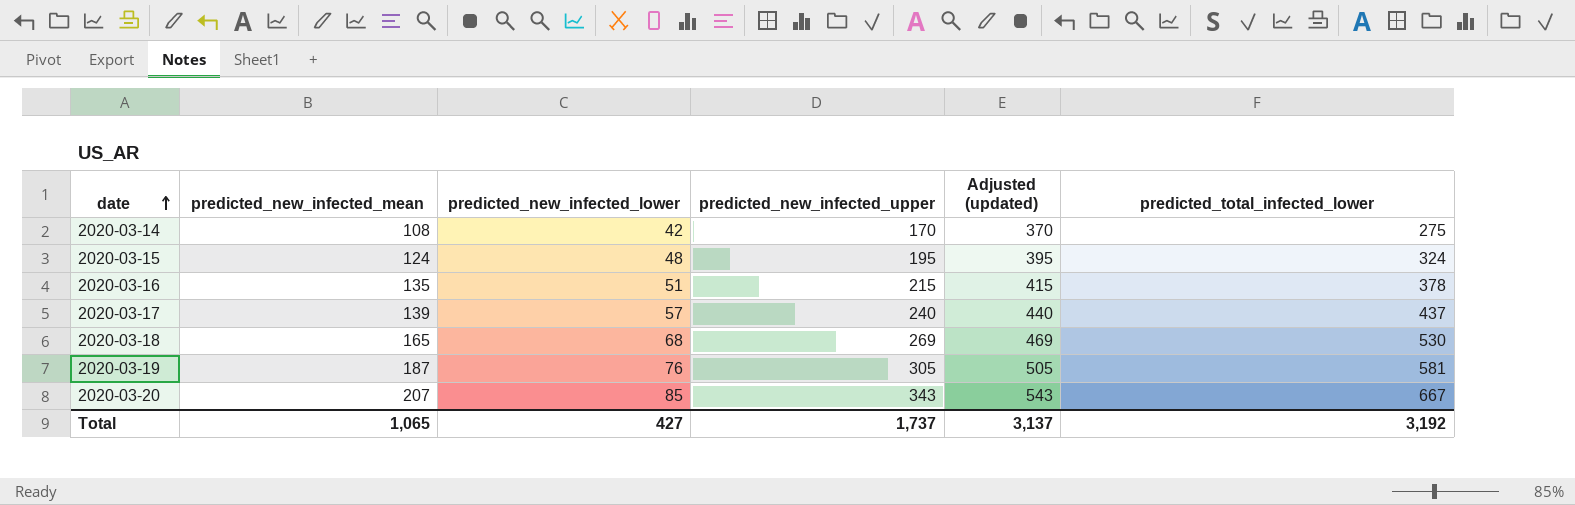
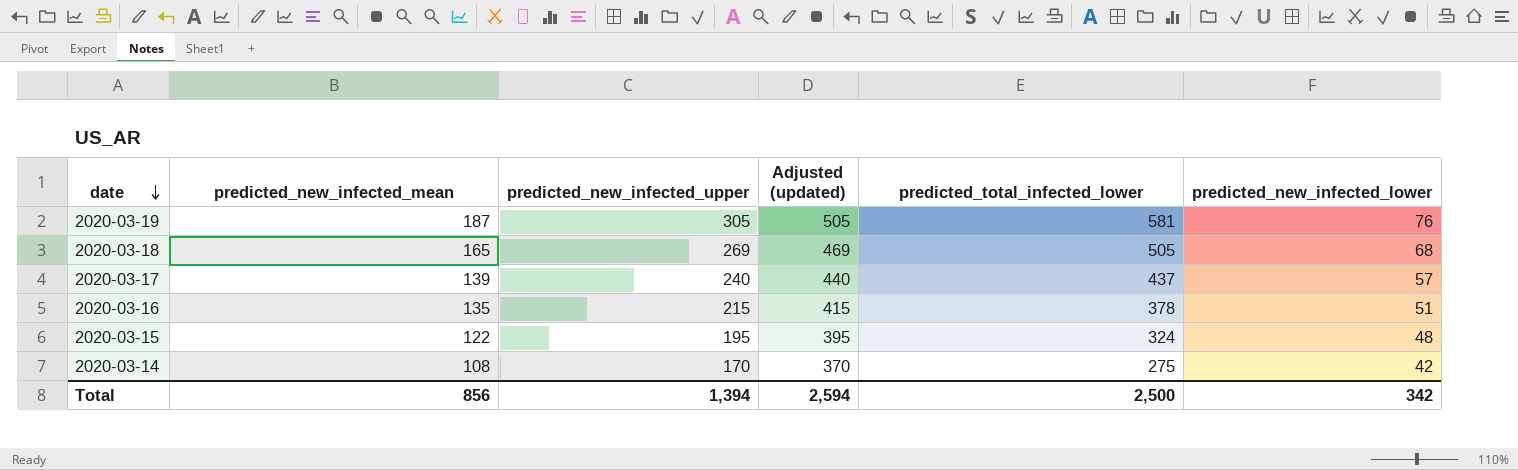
row order: date ascending -> date descending
column predicted_new_infected_lower | position: 3 -> 6
row 2020-03-20: 207 | 85 | 343 | 543 | 667 -> none
2020-03-18 | predicted_total_infected_lower: 530 -> 505
2020-03-15 | predicted_new_infected_mean: 124 -> 122
Total | predicted_new_infected_mean: 1,065 -> 856
Total | predicted_new_infected_upper: 1,737 -> 1,394
Total | Adjusted (updated): 3,137 -> 2,594
Total | predicted_total_infected_lower: 3,192 -> 2,500
Total | predicted_new_infected_lower: 427 -> 342

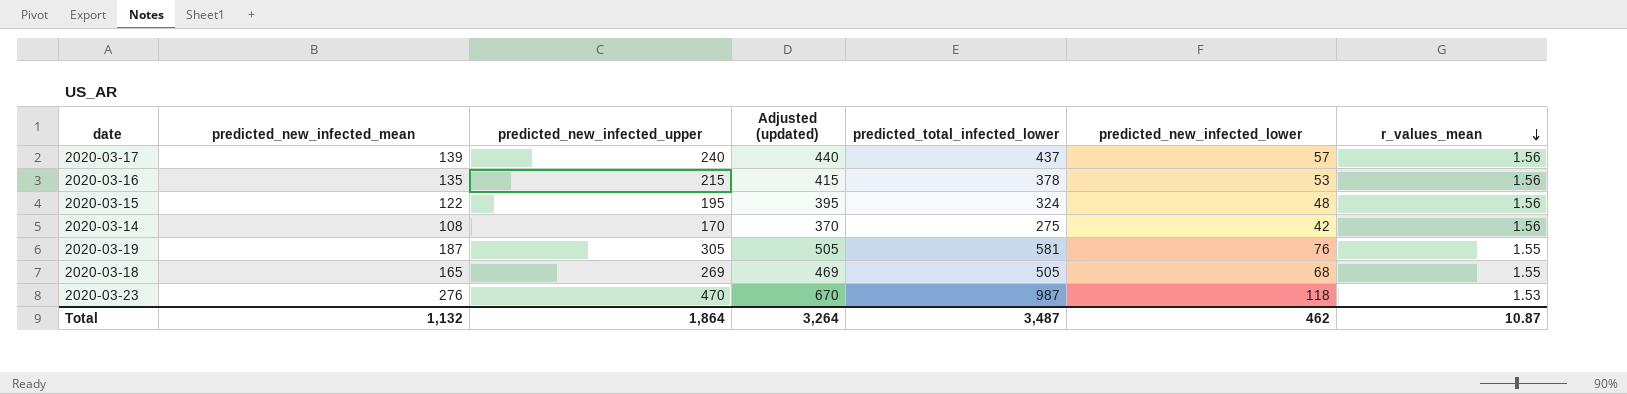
row order: date descending -> r_values_mean descending
column r_values_mean | position: none -> 7
2020-03-16 | predicted_new_infected_lower: 51 -> 53
row 2020-03-23: none -> 276 | 470 | 670 | 987 | 118 | 1.53
Total | predicted_new_infected_mean: 856 -> 1,132
Total | predicted_new_infected_upper: 1,394 -> 1,864
Total | Adjusted (updated): 2,594 -> 3,264
Total | predicted_total_infected_lower: 2,500 -> 3,487
Total | predicted_new_infected_lower: 342 -> 462

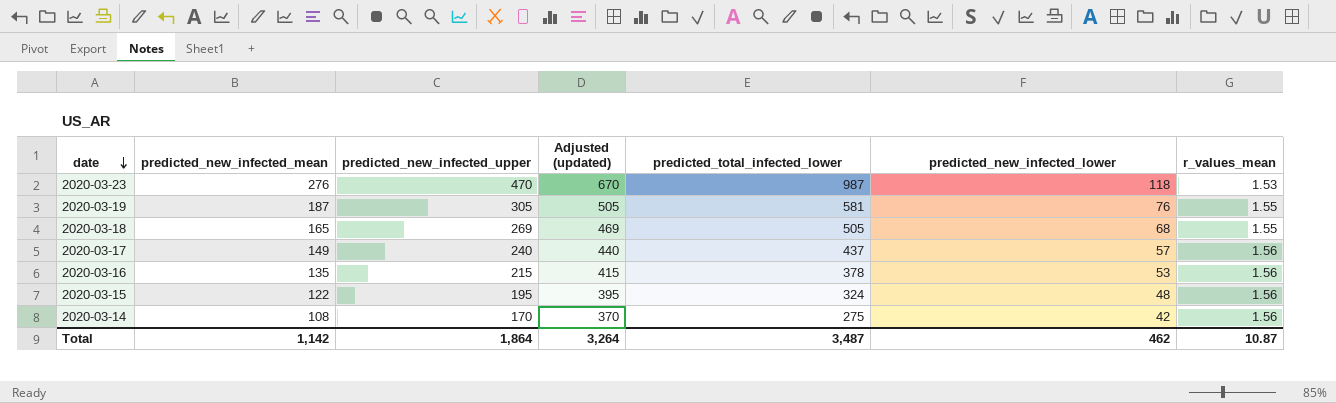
row order: r_values_mean descending -> date descending
2020-03-17 | predicted_new_infected_mean: 139 -> 149
Total | predicted_new_infected_mean: 1,132 -> 1,142

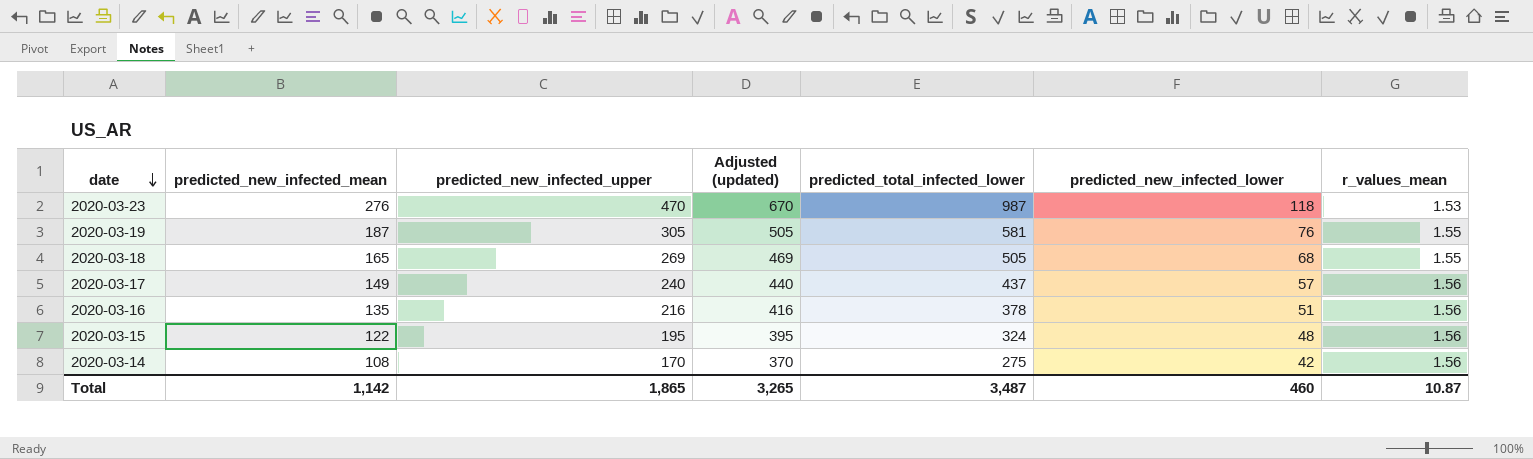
2020-03-16 | predicted_new_infected_upper: 215 -> 216
2020-03-16 | Adjusted (updated): 415 -> 416
2020-03-16 | predicted_new_infected_lower: 53 -> 51
Total | predicted_new_infected_upper: 1,864 -> 1,865
Total | Adjusted (updated): 3,264 -> 3,265
Total | predicted_new_infected_lower: 462 -> 460

